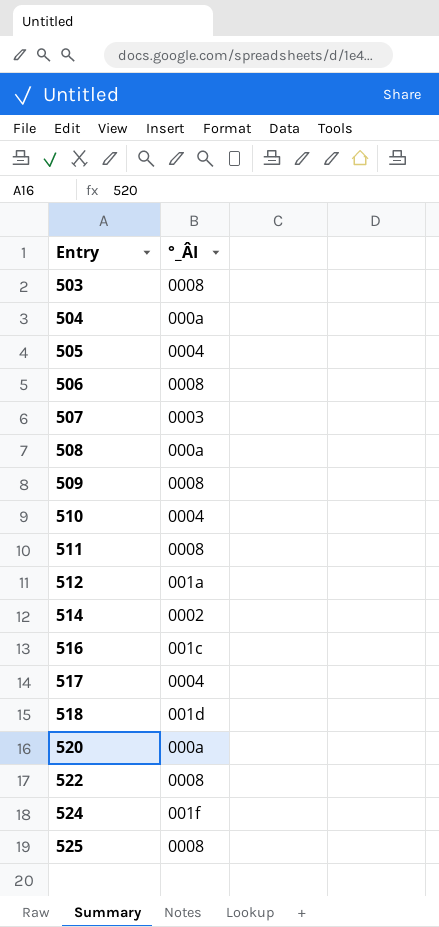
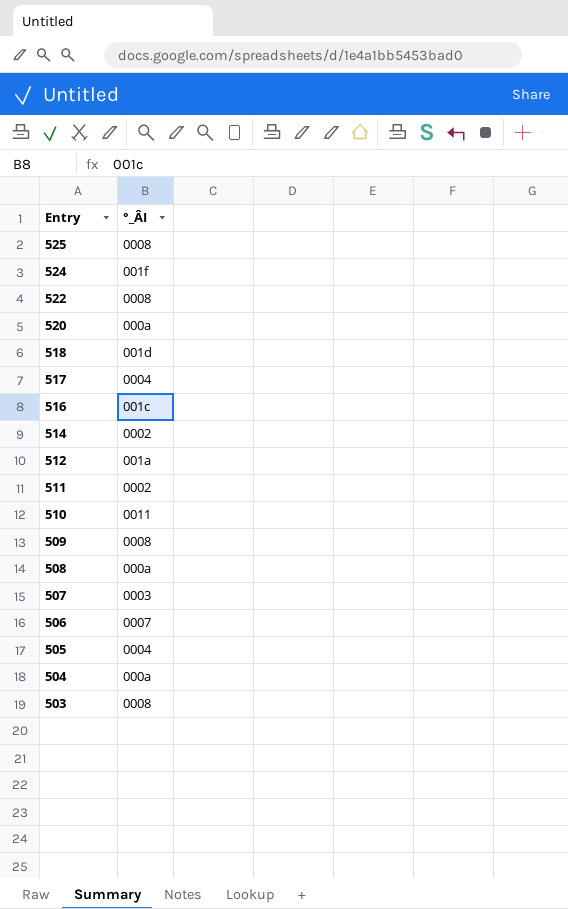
row order: Entry ascending -> Entry descending
511 | °_ÂI: 0008 -> 0002
510 | °_ÂI: 0004 -> 0011
506 | °_ÂI: 0008 -> 0007

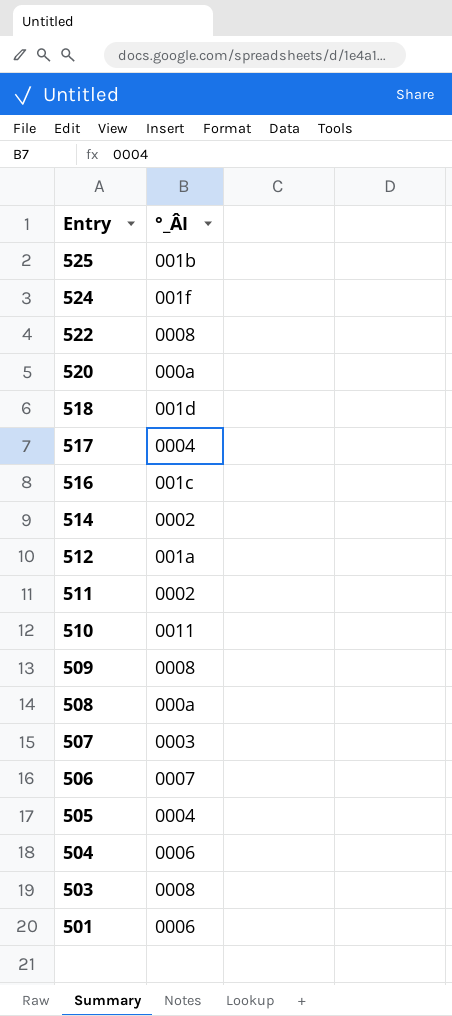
525 | °_ÂI: 0008 -> 001b
504 | °_ÂI: 000a -> 0006
row 501: none -> 0006

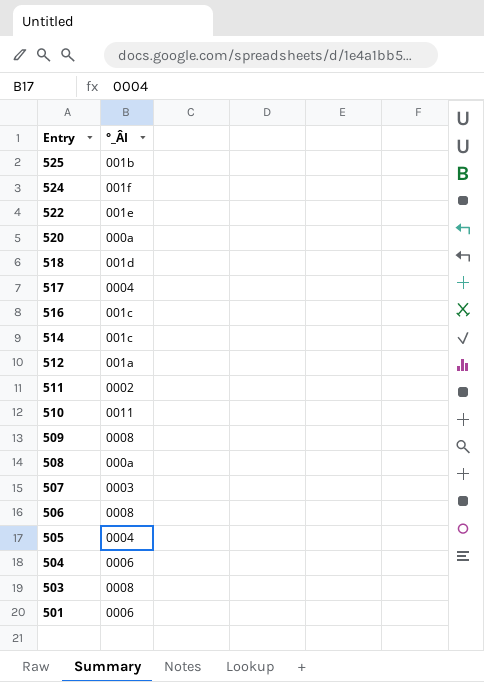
522 | °_ÂI: 0008 -> 001e
514 | °_ÂI: 0002 -> 001c
506 | °_ÂI: 0007 -> 0008

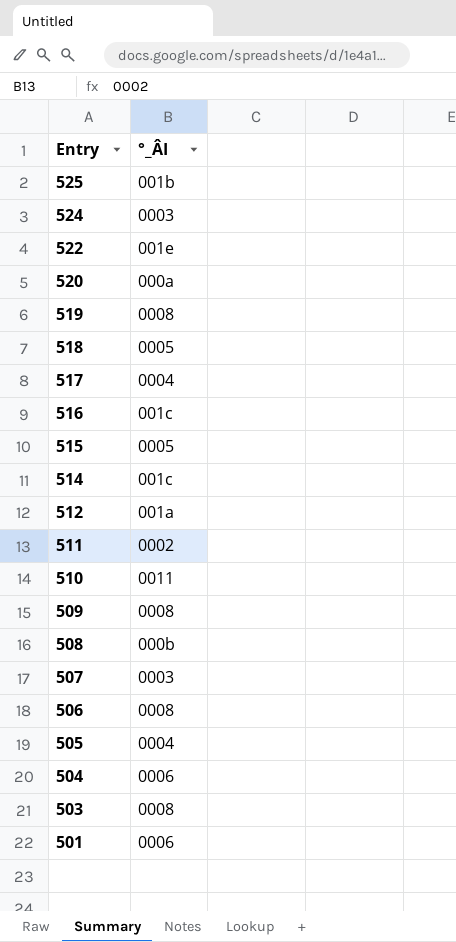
524 | °_ÂI: 001f -> 0003
row 519: none -> 0008
518 | °_ÂI: 001d -> 0005
row 515: none -> 0005
508 | °_ÂI: 000a -> 000b

